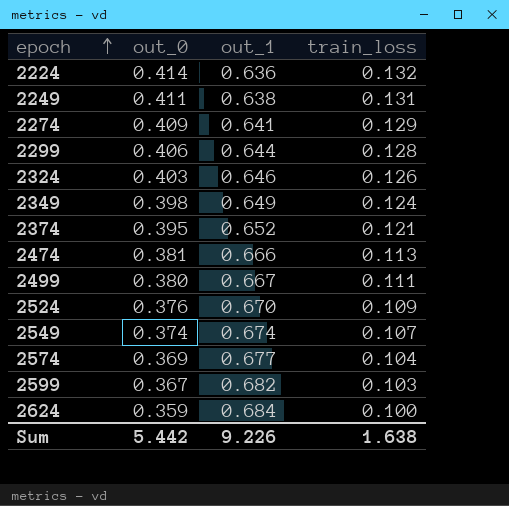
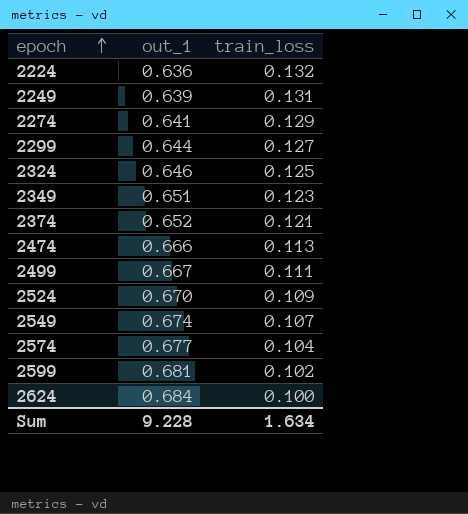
column out_0 | position: 2 -> none
2249 | out_1: 0.638 -> 0.639
2299 | train_loss: 0.128 -> 0.127
2324 | train_loss: 0.126 -> 0.125
2349 | out_1: 0.649 -> 0.651
2349 | train_loss: 0.124 -> 0.123
2599 | out_1: 0.682 -> 0.681
2599 | train_loss: 0.103 -> 0.102
Sum | out_1: 9.226 -> 9.228
Sum | train_loss: 1.638 -> 1.634

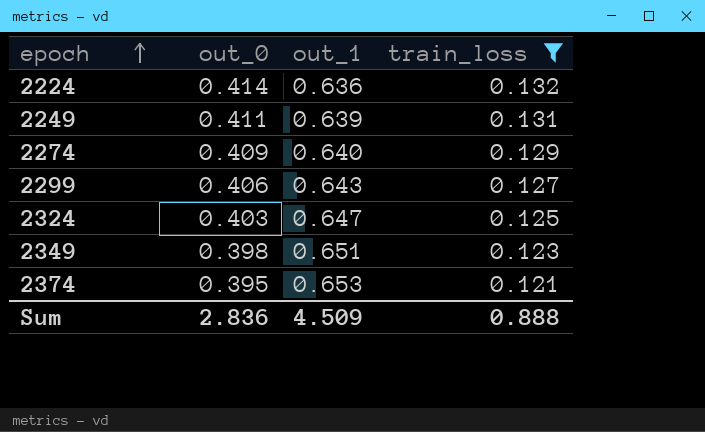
filter: none -> train_loss >= 0.121
column out_0 | position: none -> 2
2274 | out_1: 0.641 -> 0.640
2299 | out_1: 0.644 -> 0.643
2324 | out_1: 0.646 -> 0.647
2374 | out_1: 0.652 -> 0.653
Sum | out_1: 9.228 -> 4.509
Sum | train_loss: 1.634 -> 0.888

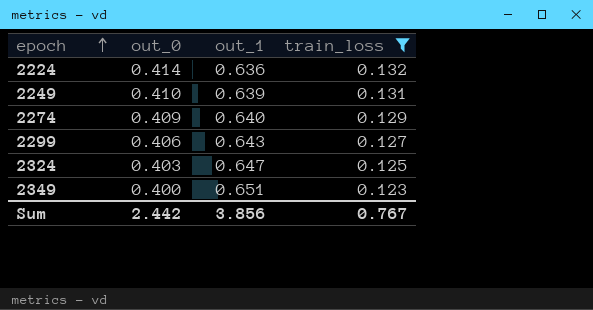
row 2374: 0.395 | 0.653 | 0.121 -> none
2249 | out_0: 0.411 -> 0.410
2349 | out_0: 0.398 -> 0.400
Sum | out_0: 2.836 -> 2.442
Sum | out_1: 4.509 -> 3.856
Sum | train_loss: 0.888 -> 0.767

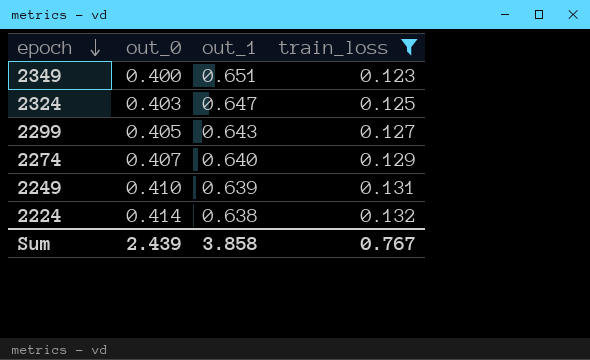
row order: epoch ascending -> epoch descending
2299 | out_0: 0.406 -> 0.405
2274 | out_0: 0.409 -> 0.407
2224 | out_1: 0.636 -> 0.638
Sum | out_0: 2.442 -> 2.439
Sum | out_1: 3.856 -> 3.858

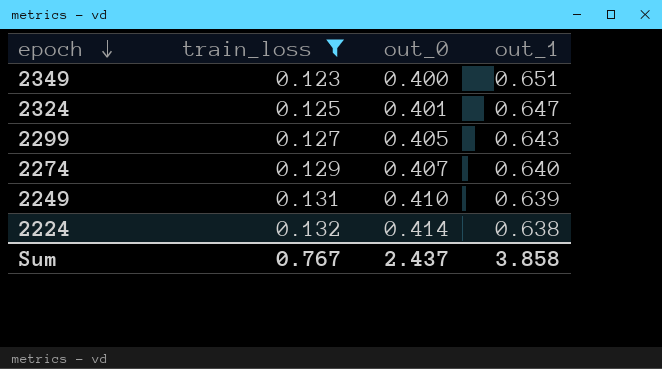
column train_loss | position: 4 -> 2
2324 | out_0: 0.403 -> 0.401
Sum | out_0: 2.439 -> 2.437

